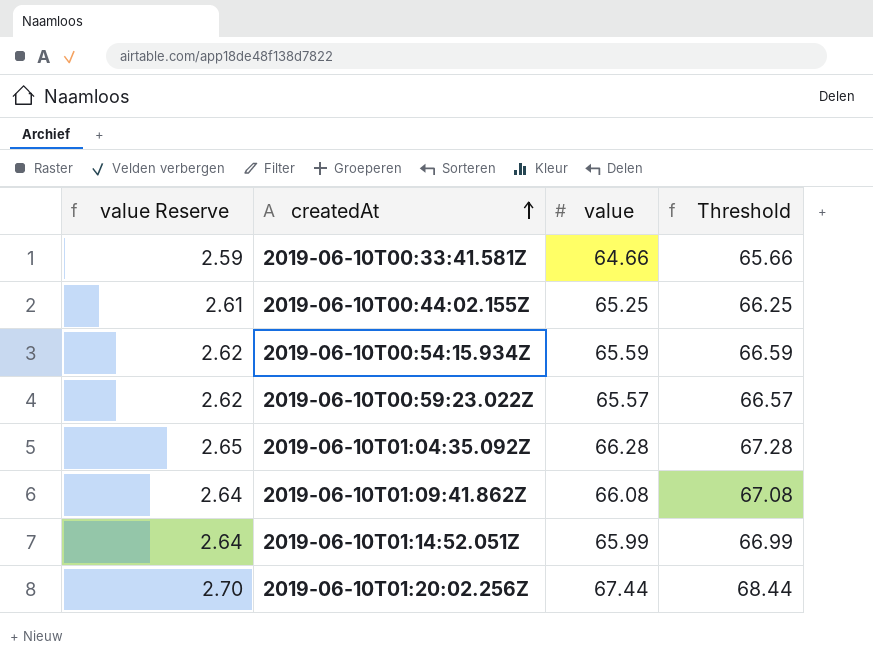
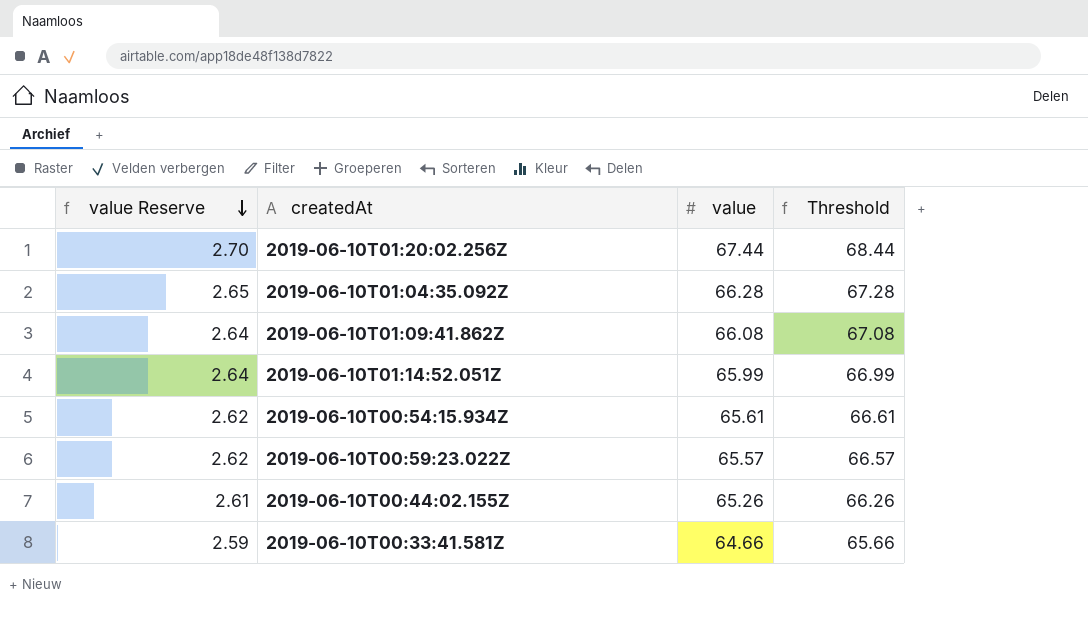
row order: createdAt ascending -> value Reserve descending
2019-06-10T00:54:15.934Z | value: 65.59 -> 65.61
2019-06-10T00:54:15.934Z | Threshold: 66.59 -> 66.61
2019-06-10T00:44:02.155Z | value: 65.25 -> 65.26
2019-06-10T00:44:02.155Z | Threshold: 66.25 -> 66.26

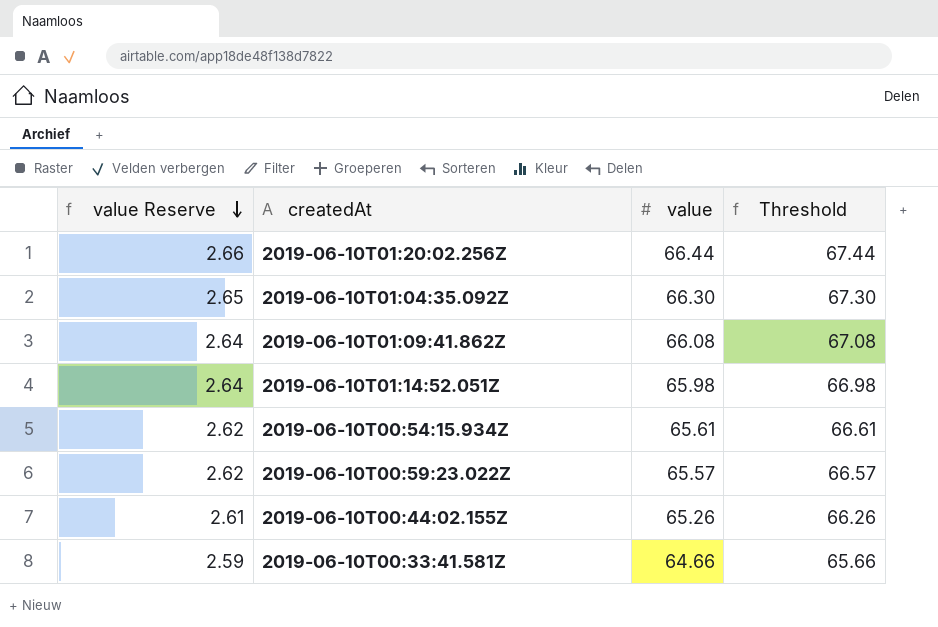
2019-06-10T01:20:02.256Z | value Reserve: 2.70 -> 2.66
2019-06-10T01:20:02.256Z | value: 67.44 -> 66.44
2019-06-10T01:20:02.256Z | Threshold: 68.44 -> 67.44
2019-06-10T01:04:35.092Z | value: 66.28 -> 66.30
2019-06-10T01:04:35.092Z | Threshold: 67.28 -> 67.30
2019-06-10T01:14:52.051Z | value: 65.99 -> 65.98
2019-06-10T01:14:52.051Z | Threshold: 66.99 -> 66.98

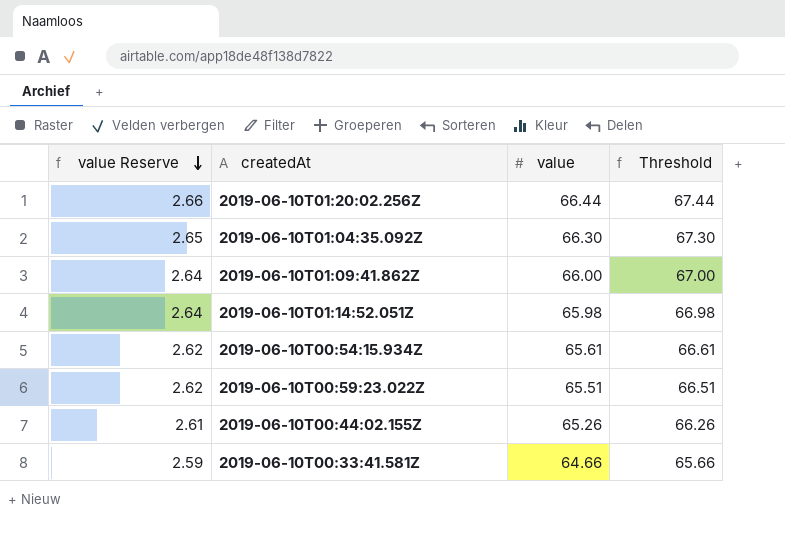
2019-06-10T01:09:41.862Z | value: 66.08 -> 66.00
2019-06-10T01:09:41.862Z | Threshold: 67.08 -> 67.00
2019-06-10T00:59:23.022Z | value: 65.57 -> 65.51
2019-06-10T00:59:23.022Z | Threshold: 66.57 -> 66.51

